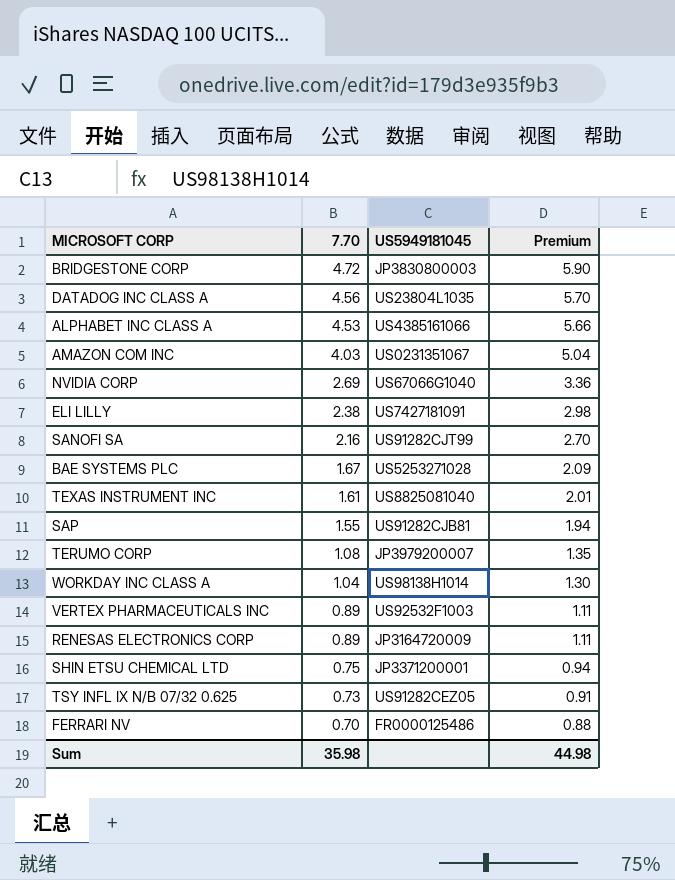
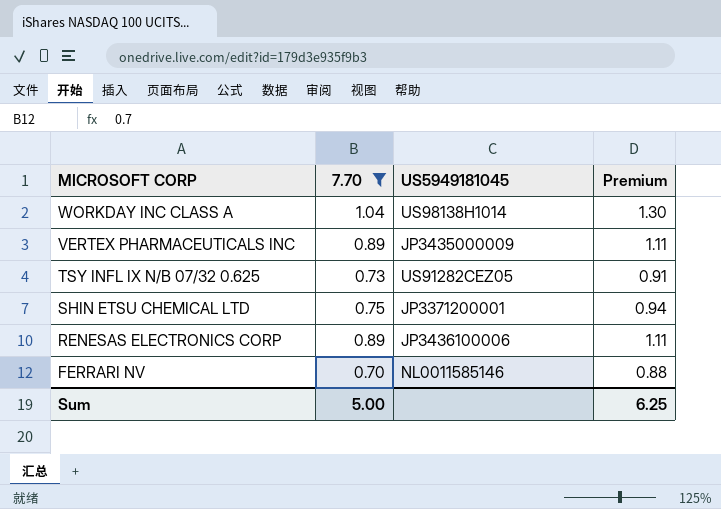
filter: none -> 7.70 <= 1.04
row order: 7.70 descending -> MICROSOFT CORP descending
VERTEX PHARMACEUTICALS INC | US5949181045: US92532F1003 -> JP3435000009
RENESAS ELECTRONICS CORP | US5949181045: JP3164720009 -> JP3436100006
FERRARI NV | US5949181045: FR0000125486 -> NL0011585146
Sum | 7.70: 35.98 -> 5.00
Sum | Premium: 44.98 -> 6.25

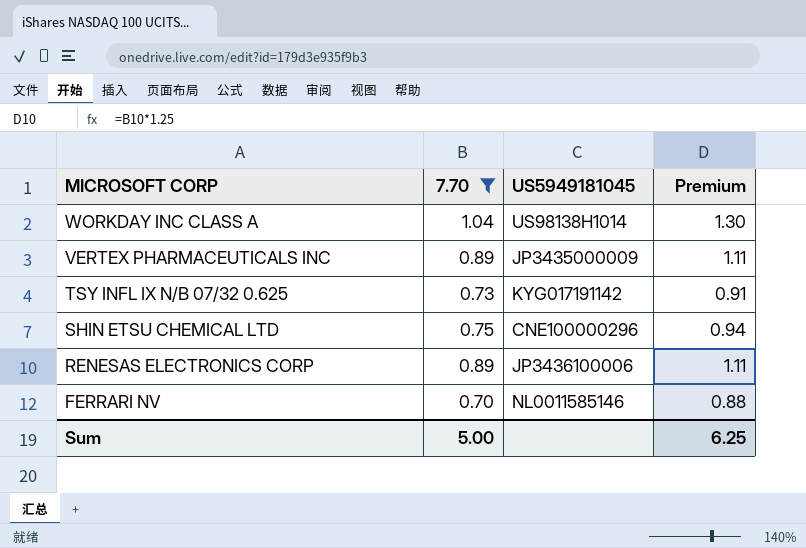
TSY INFL IX N/B 07/32 0.625 | US5949181045: US91282CEZ05 -> KYG017191142
SHIN ETSU CHEMICAL LTD | US5949181045: JP3371200001 -> CNE100000296

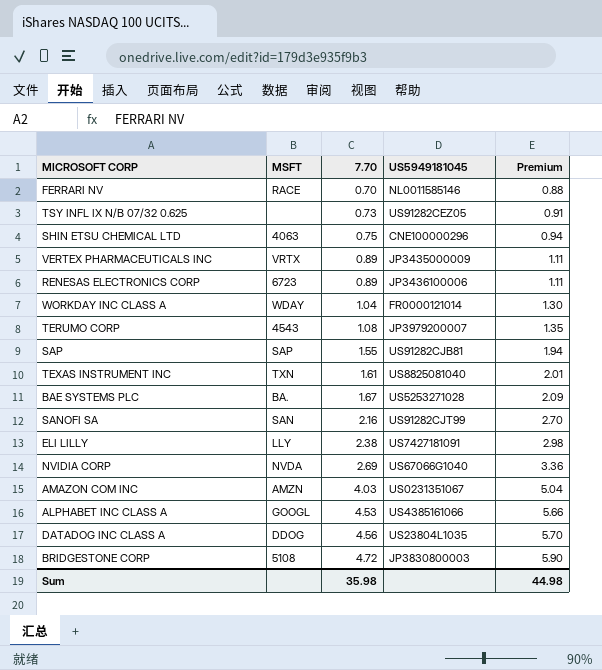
filter: 7.70 <= 1.04 -> none
row order: MICROSOFT CORP descending -> 7.70 ascending
column MSFT | position: none -> 2
TSY INFL IX N/B 07/32 0.625 | US5949181045: KYG017191142 -> US91282CEZ05
WORKDAY INC CLASS A | US5949181045: US98138H1014 -> FR0000121014
Sum | 7.70: 5.00 -> 35.98
Sum | Premium: 6.25 -> 44.98

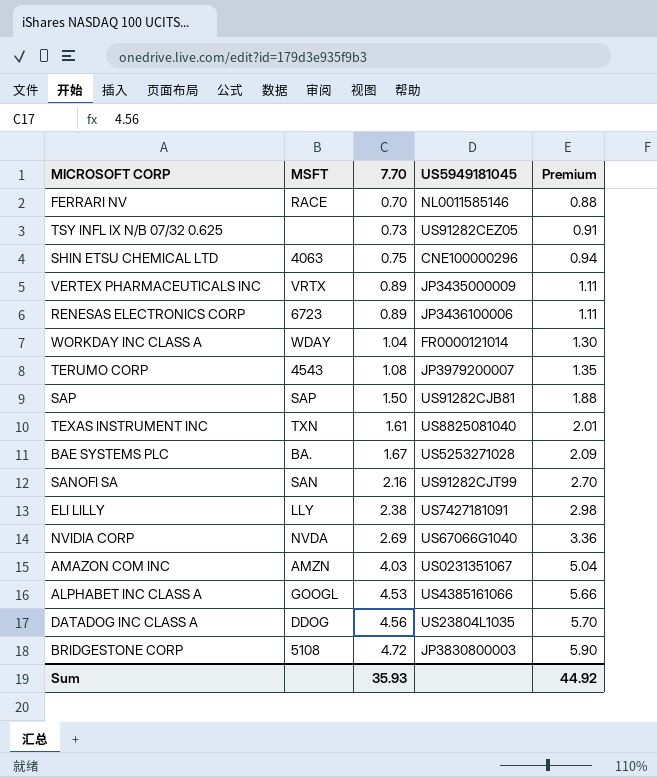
SAP | 7.70: 1.55 -> 1.50
SAP | Premium: 1.94 -> 1.88
Sum | 7.70: 35.98 -> 35.93
Sum | Premium: 44.98 -> 44.92

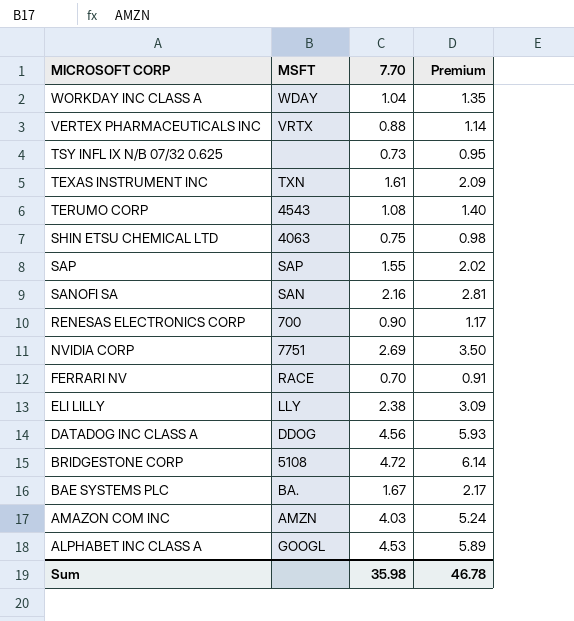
row order: 7.70 ascending -> MICROSOFT CORP descending
column US5949181045 | position: 4 -> none
column Premium | formula: [7.70] * 1.25 -> [7.70] * 1.3
VERTEX PHARMACEUTICALS INC | 7.70: 0.89 -> 0.88
SAP | 7.70: 1.50 -> 1.55
RENESAS ELECTRONICS CORP | MSFT: 6723 -> 700
RENESAS ELECTRONICS CORP | 7.70: 0.89 -> 0.90
NVIDIA CORP | MSFT: NVDA -> 7751
Sum | 7.70: 35.93 -> 35.98
Sum | Premium: 44.92 -> 46.78

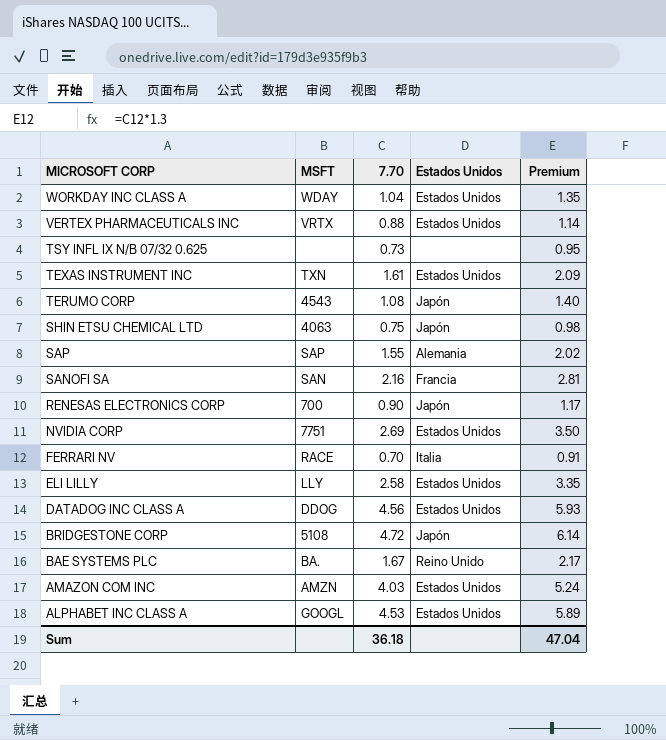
column Estados Unidos | position: none -> 4
ELI LILLY | 7.70: 2.38 -> 2.58
ELI LILLY | Premium: 3.09 -> 3.35
Sum | 7.70: 35.98 -> 36.18
Sum | Premium: 46.78 -> 47.04

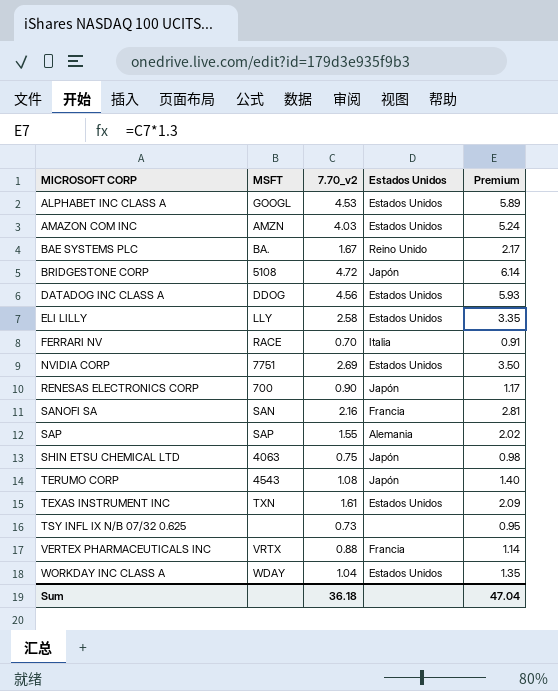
row order: MICROSOFT CORP descending -> MICROSOFT CORP ascending
column name: 7.70 -> 7.70_v2
VERTEX PHARMACEUTICALS INC | Estados Unidos: Estados Unidos -> Francia

